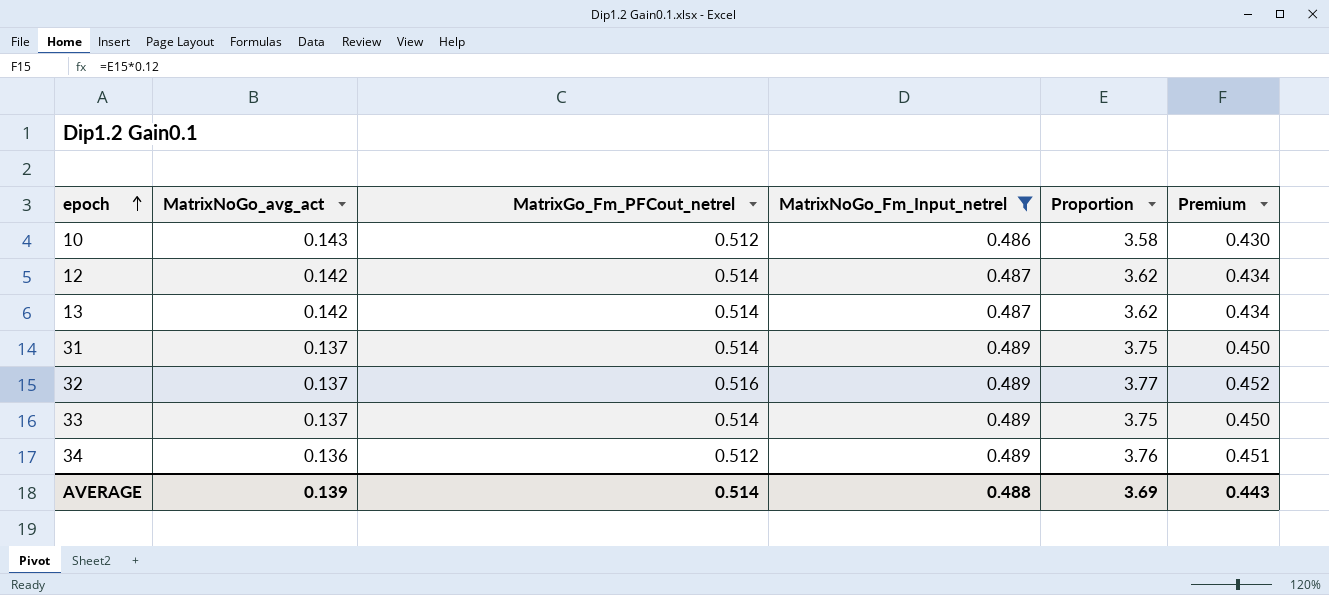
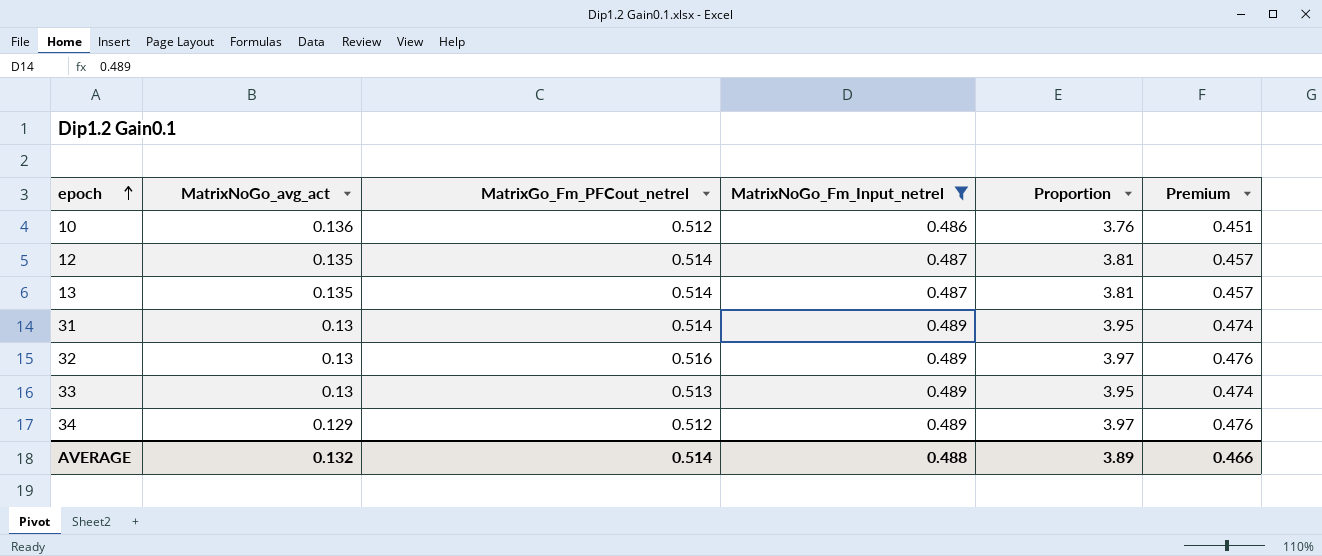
10 | MatrixNoGo_avg_act: 0.143 -> 0.136
10 | Proportion: 3.58 -> 3.76
10 | Premium: 0.430 -> 0.451
12 | MatrixNoGo_avg_act: 0.142 -> 0.135
12 | Proportion: 3.62 -> 3.81
12 | Premium: 0.434 -> 0.457
13 | MatrixNoGo_avg_act: 0.142 -> 0.135
13 | Proportion: 3.62 -> 3.81
13 | Premium: 0.434 -> 0.457
31 | MatrixNoGo_avg_act: 0.137 -> 0.13
31 | Proportion: 3.75 -> 3.95
31 | Premium: 0.450 -> 0.474
32 | MatrixNoGo_avg_act: 0.137 -> 0.13
32 | Proportion: 3.77 -> 3.97
32 | Premium: 0.452 -> 0.476
33 | MatrixNoGo_avg_act: 0.137 -> 0.13
33 | MatrixGo_Fm_PFCout_netrel: 0.514 -> 0.513
33 | Proportion: 3.75 -> 3.95
33 | Premium: 0.450 -> 0.474
34 | MatrixNoGo_avg_act: 0.136 -> 0.129
34 | Proportion: 3.76 -> 3.97
34 | Premium: 0.451 -> 0.476
AVERAGE | MatrixNoGo_avg_act: 0.139 -> 0.132
AVERAGE | Proportion: 3.69 -> 3.89
AVERAGE | Premium: 0.443 -> 0.466

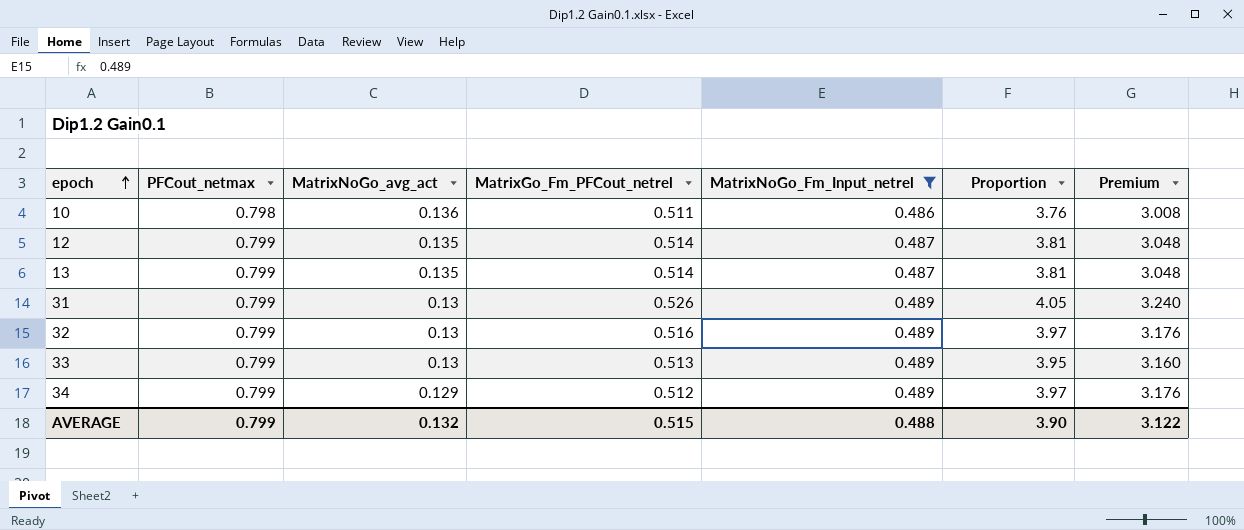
column PFCout_netmax | position: none -> 2
column Premium | formula: [Proportion] * 0.12 -> [Proportion] * 0.8
10 | MatrixGo_Fm_PFCout_netrel: 0.512 -> 0.511
31 | MatrixGo_Fm_PFCout_netrel: 0.514 -> 0.526
31 | Proportion: 3.95 -> 4.05
AVERAGE | MatrixGo_Fm_PFCout_netrel: 0.514 -> 0.515
AVERAGE | Proportion: 3.89 -> 3.90
AVERAGE | Premium: 0.466 -> 3.122

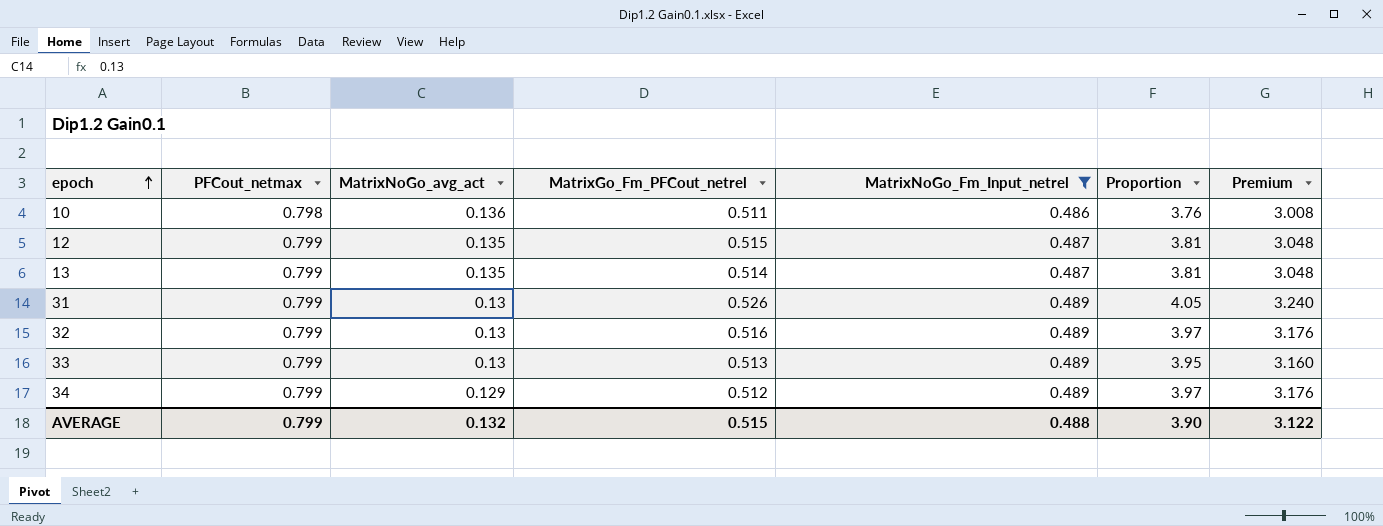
12 | MatrixGo_Fm_PFCout_netrel: 0.514 -> 0.515

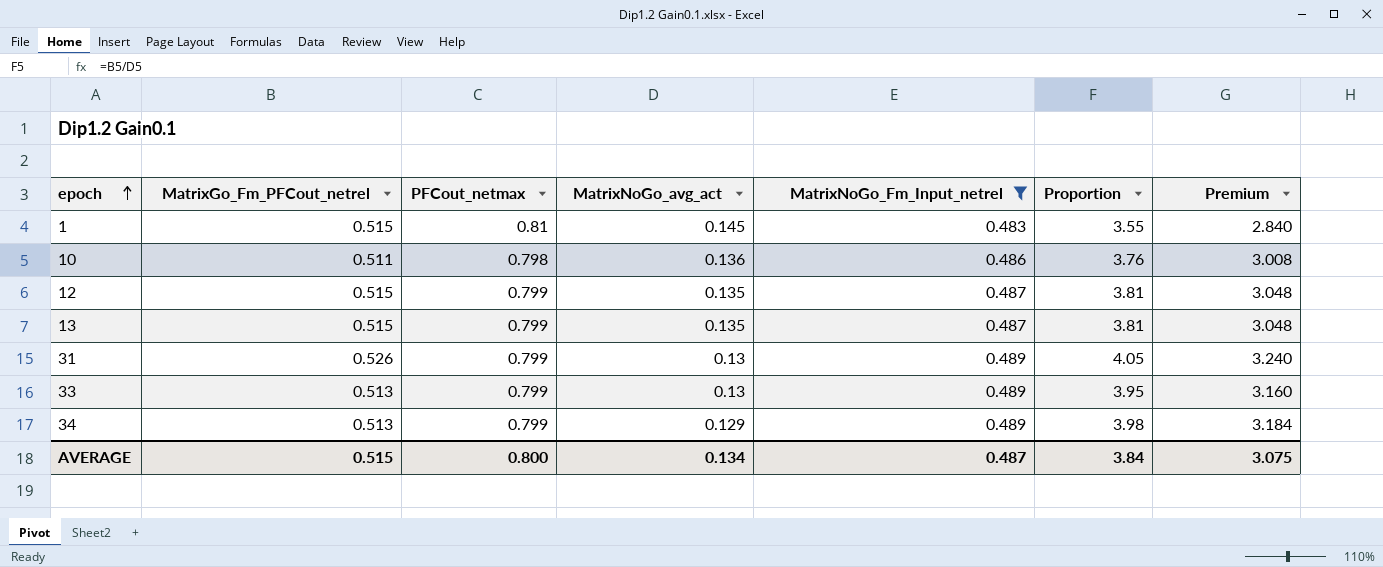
column MatrixGo_Fm_PFCout_netrel | position: 4 -> 2
row 32: 0.799 | 0.13 | 0.516 | 0.489 | 3.97 | 3.176 -> none
row 1: none -> 0.515 | 0.81 | 0.145 | 0.483 | 3.55 | 2.840
13 | MatrixGo_Fm_PFCout_netrel: 0.514 -> 0.515
34 | MatrixGo_Fm_PFCout_netrel: 0.512 -> 0.513
34 | Proportion: 3.97 -> 3.98
34 | Premium: 3.176 -> 3.184
AVERAGE | PFCout_netmax: 0.799 -> 0.800
AVERAGE | MatrixNoGo_avg_act: 0.132 -> 0.134
AVERAGE | MatrixNoGo_Fm_Input_netrel: 0.488 -> 0.487
AVERAGE | Proportion: 3.90 -> 3.84
AVERAGE | Premium: 3.122 -> 3.075

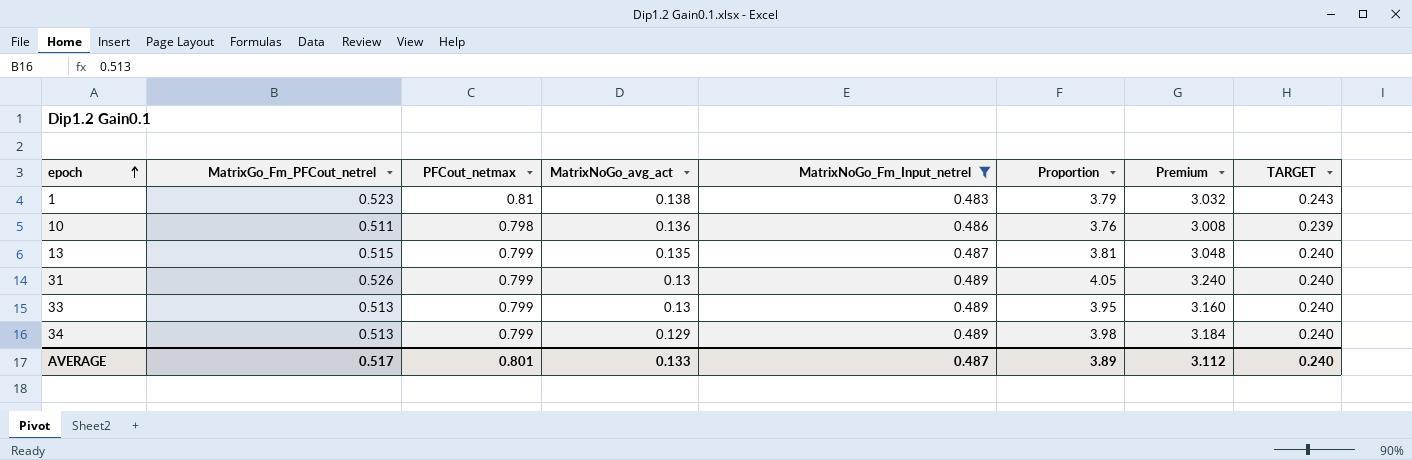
column TARGET | formula: none -> [PFCout_netmax] * 0.3
row 12: 0.515 | 0.799 | 0.135 | 0.487 | 3.81 | 3.048 -> none
1 | MatrixGo_Fm_PFCout_netrel: 0.515 -> 0.523
1 | MatrixNoGo_avg_act: 0.145 -> 0.138
1 | Proportion: 3.55 -> 3.79
1 | Premium: 2.840 -> 3.032
AVERAGE | MatrixGo_Fm_PFCout_netrel: 0.515 -> 0.517
AVERAGE | PFCout_netmax: 0.800 -> 0.801
AVERAGE | MatrixNoGo_avg_act: 0.134 -> 0.133
AVERAGE | Proportion: 3.84 -> 3.89
AVERAGE | Premium: 3.075 -> 3.112

